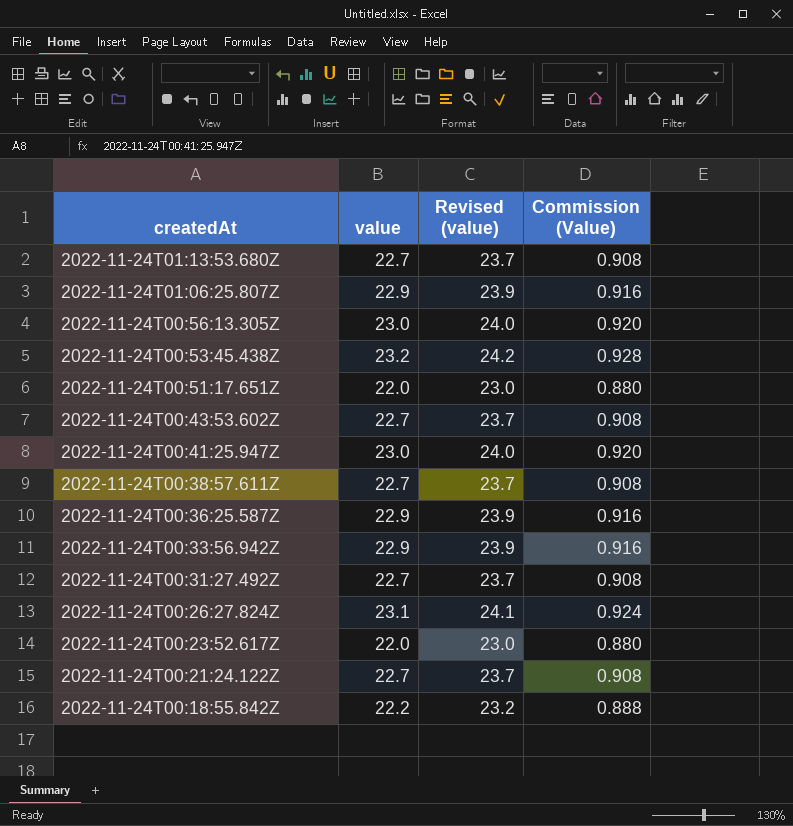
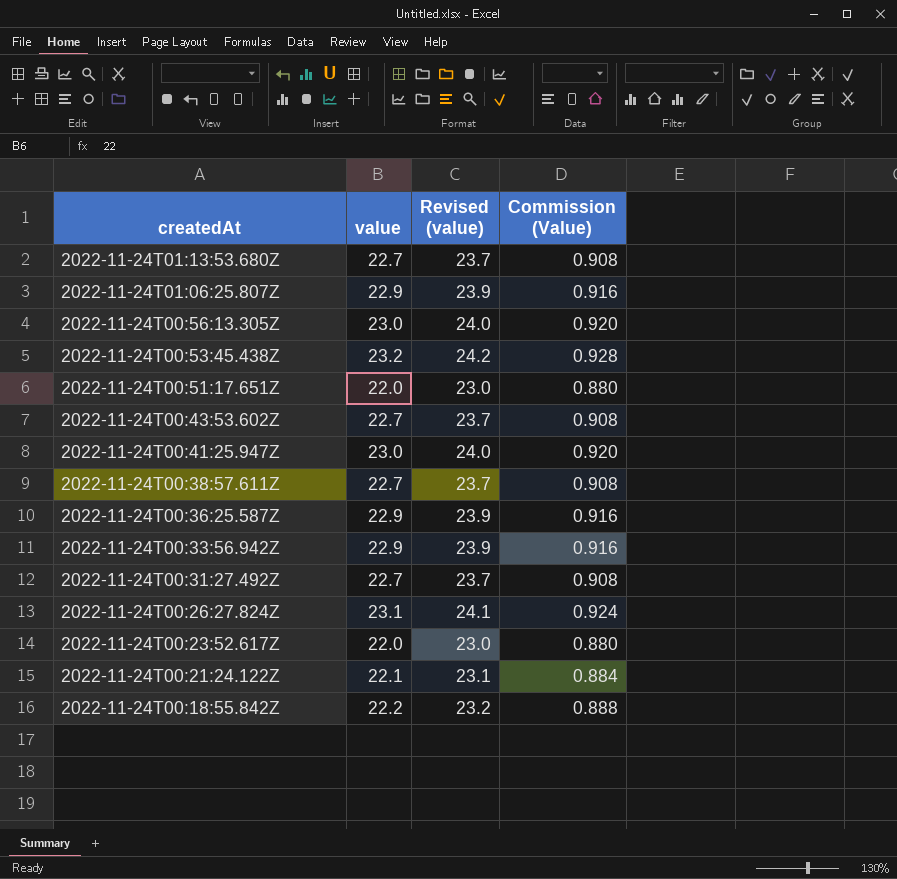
2022-11-24T00:21:24.122Z | value: 22.7 -> 22.1
2022-11-24T00:21:24.122Z | Revised (value): 23.7 -> 23.1
2022-11-24T00:21:24.122Z | Commission (Value): 0.908 -> 0.884

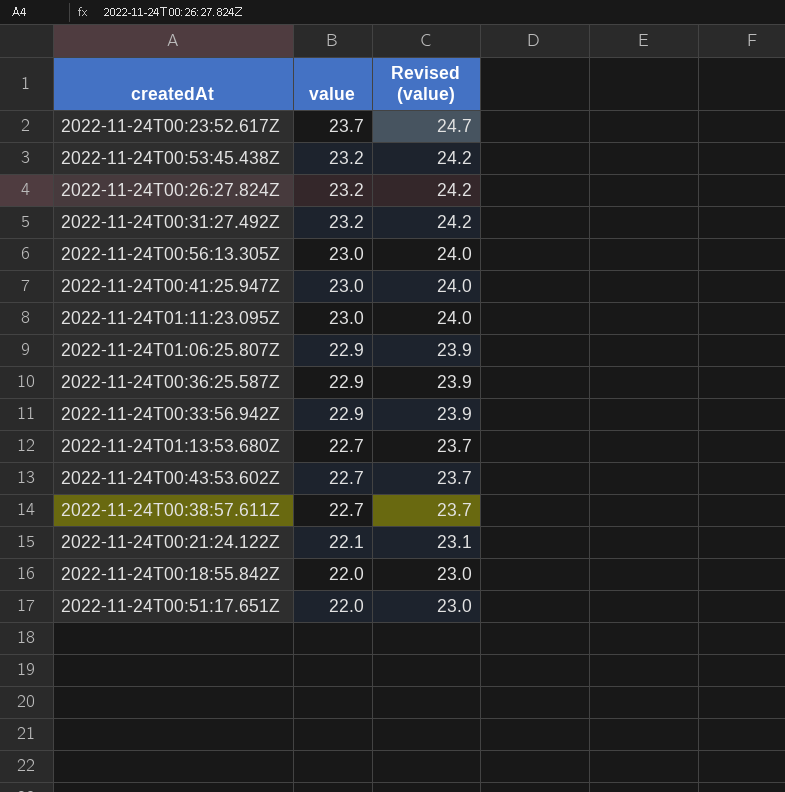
row order: createdAt descending -> value descending
column Commission (Value) | formula: [value] * 0.04 -> none
2022-11-24T00:23:52.617Z | value: 22.0 -> 23.7
2022-11-24T00:23:52.617Z | Revised (value): 23.0 -> 24.7
2022-11-24T00:26:27.824Z | value: 23.1 -> 23.2
2022-11-24T00:26:27.824Z | Revised (value): 24.1 -> 24.2
2022-11-24T00:31:27.492Z | value: 22.7 -> 23.2
2022-11-24T00:31:27.492Z | Revised (value): 23.7 -> 24.2
row 2022-11-24T01:11:23.095Z: none -> 23.0 | 24.0
2022-11-24T00:18:55.842Z | value: 22.2 -> 22.0
2022-11-24T00:18:55.842Z | Revised (value): 23.2 -> 23.0

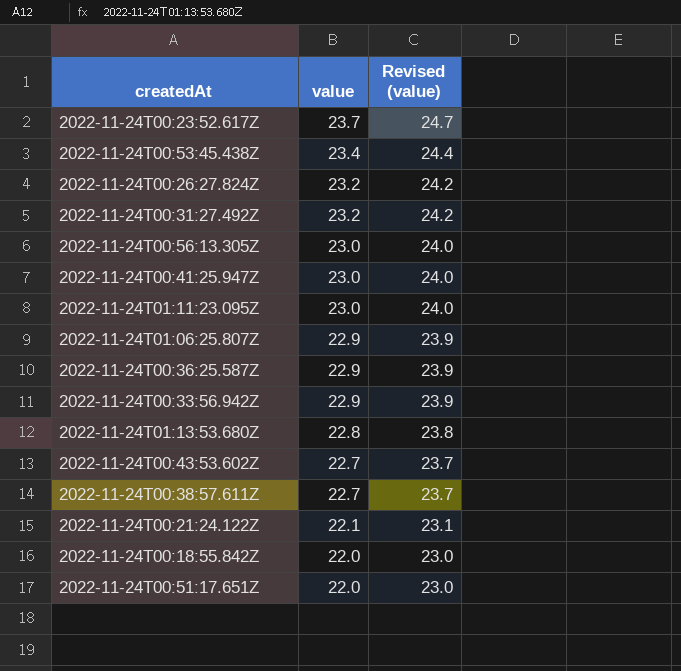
2022-11-24T00:53:45.438Z | value: 23.2 -> 23.4
2022-11-24T00:53:45.438Z | Revised (value): 24.2 -> 24.4
2022-11-24T01:13:53.680Z | value: 22.7 -> 22.8
2022-11-24T01:13:53.680Z | Revised (value): 23.7 -> 23.8

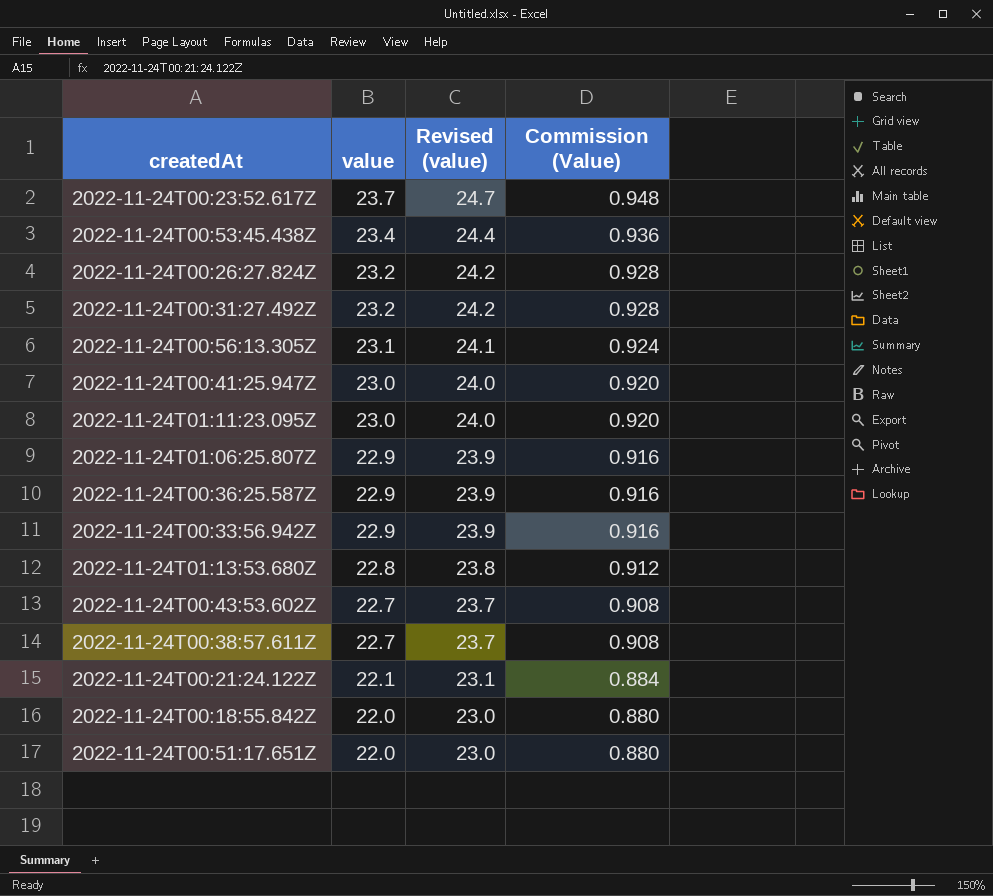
column Commission (Value) | formula: none -> [value] * 0.04
2022-11-24T00:56:13.305Z | value: 23.0 -> 23.1
2022-11-24T00:56:13.305Z | Revised (value): 24.0 -> 24.1

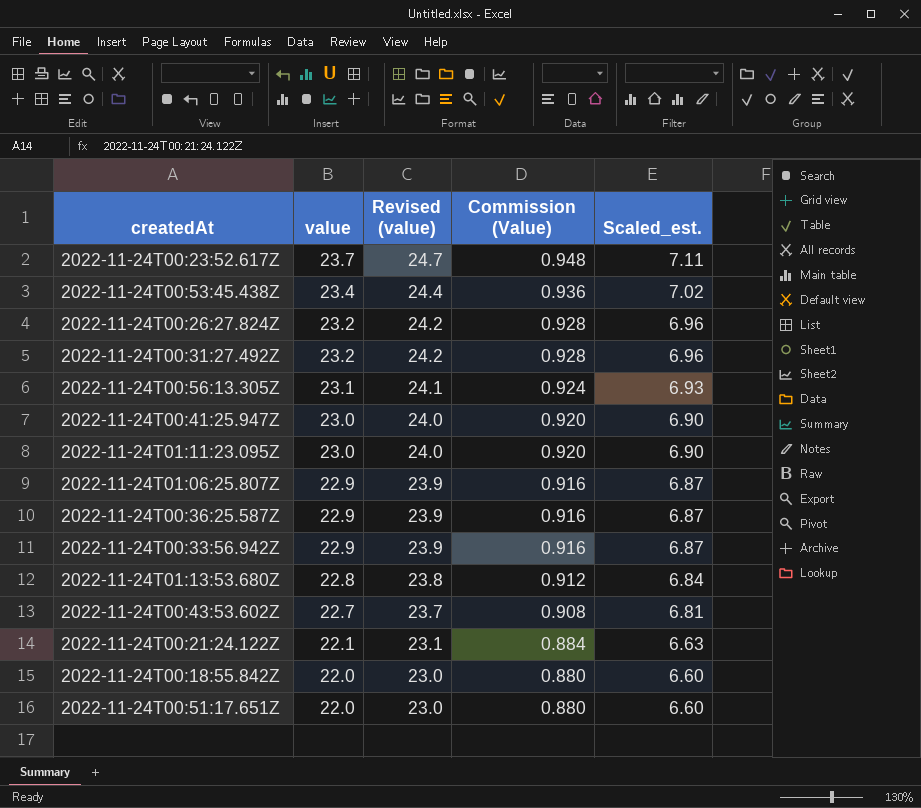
column Scaled_est. | formula: none -> [value] * 0.3
row 2022-11-24T00:38:57.611Z: 22.7 | 23.7 | 0.908 -> none

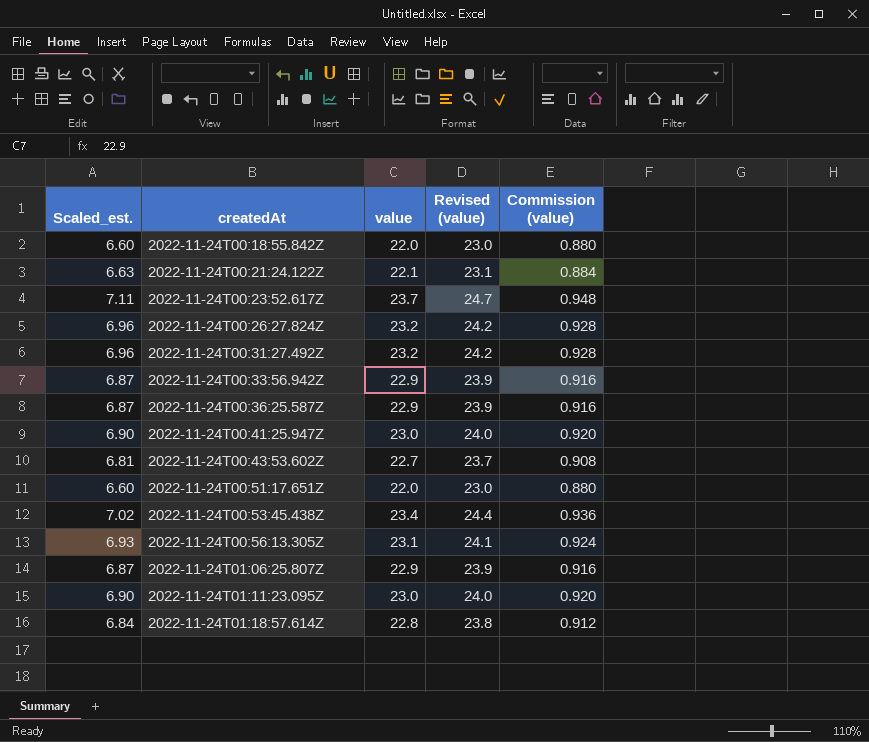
row order: value descending -> createdAt ascending
column Scaled_est. | position: 5 -> 1
column name: Commission (Value) -> Commission (value)
row 2022-11-24T01:13:53.680Z: 22.8 | 23.8 | 0.912 | 6.84 -> none
row 2022-11-24T01:18:57.614Z: none -> 6.84 | 22.8 | 23.8 | 0.912

